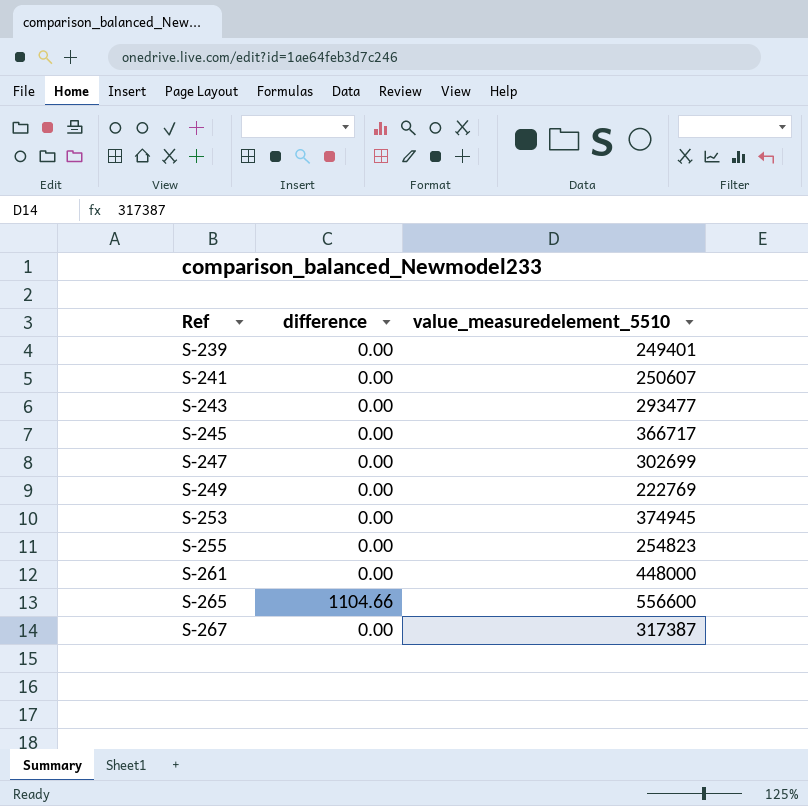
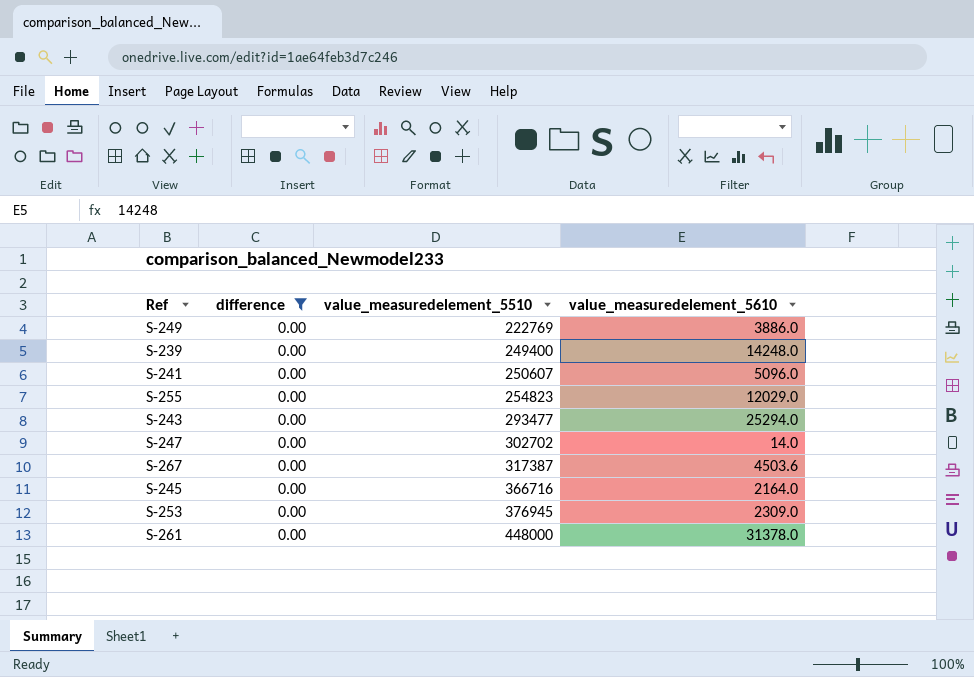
filter: none -> difference = 0.00
row order: Ref ascending -> value_measuredelement_5510 ascending
column value_measuredelement_5610 | position: none -> 4
S-239 | value_measuredelement_5510: 249401 -> 249400
S-247 | value_measuredelement_5510: 302699 -> 302702
S-245 | value_measuredelement_5510: 366717 -> 366716
S-253 | value_measuredelement_5510: 374945 -> 376945

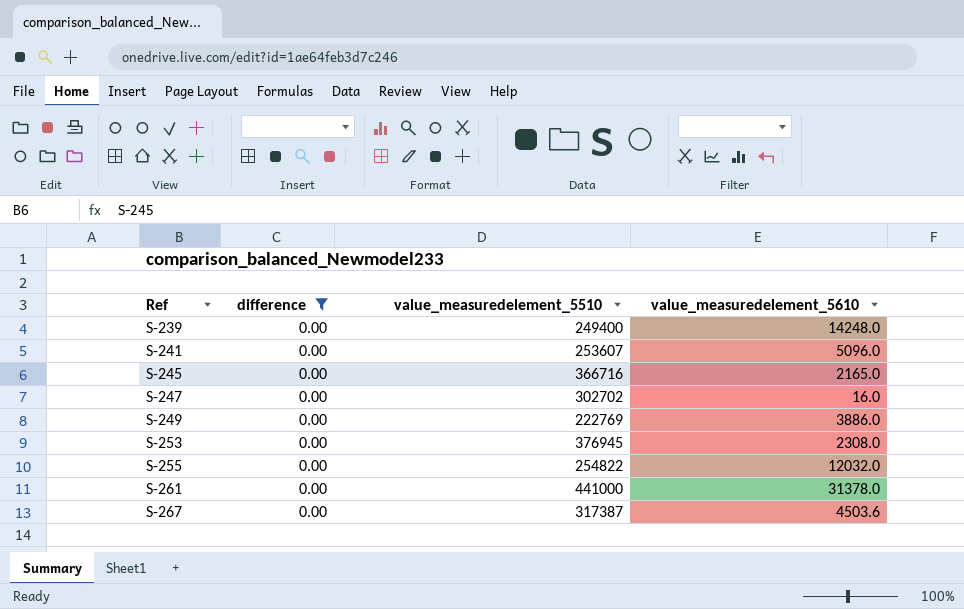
row order: value_measuredelement_5510 ascending -> Ref ascending
row S-243: 0.00 | 293477 | 25294.0 -> none
S-241 | value_measuredelement_5510: 250607 -> 253607
S-245 | value_measuredelement_5610: 2164.0 -> 2165.0
S-247 | value_measuredelement_5610: 14.0 -> 16.0
S-253 | value_measuredelement_5610: 2309.0 -> 2308.0
S-255 | value_measuredelement_5510: 254823 -> 254822
S-255 | value_measuredelement_5610: 12029.0 -> 12032.0
S-261 | value_measuredelement_5510: 448000 -> 441000

